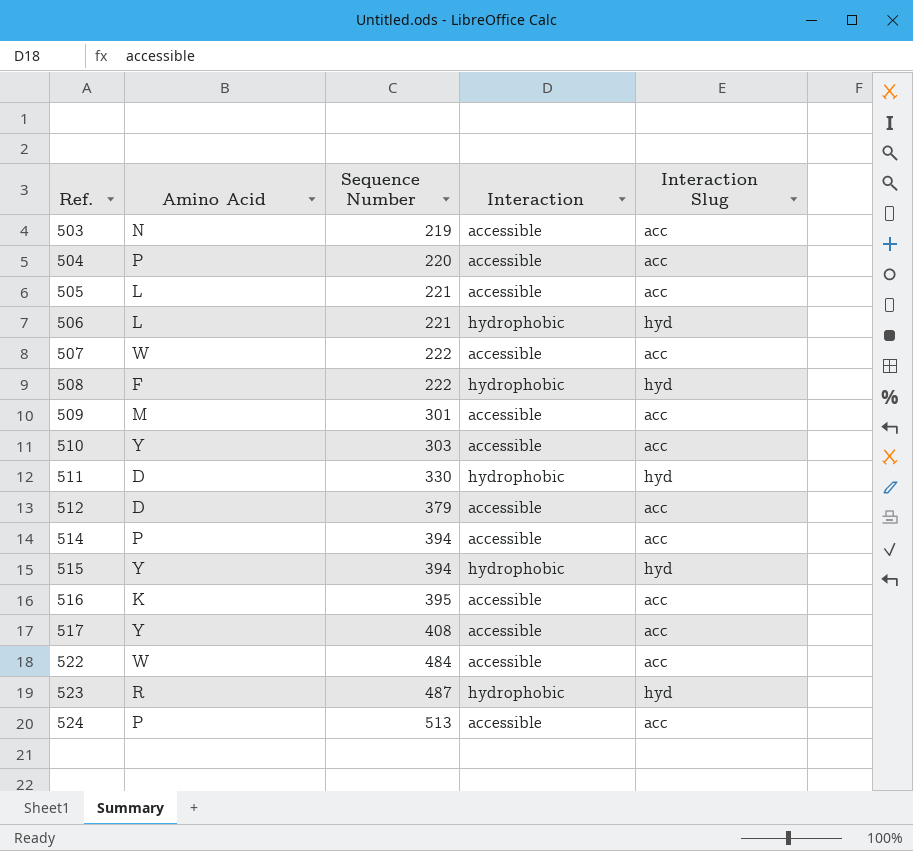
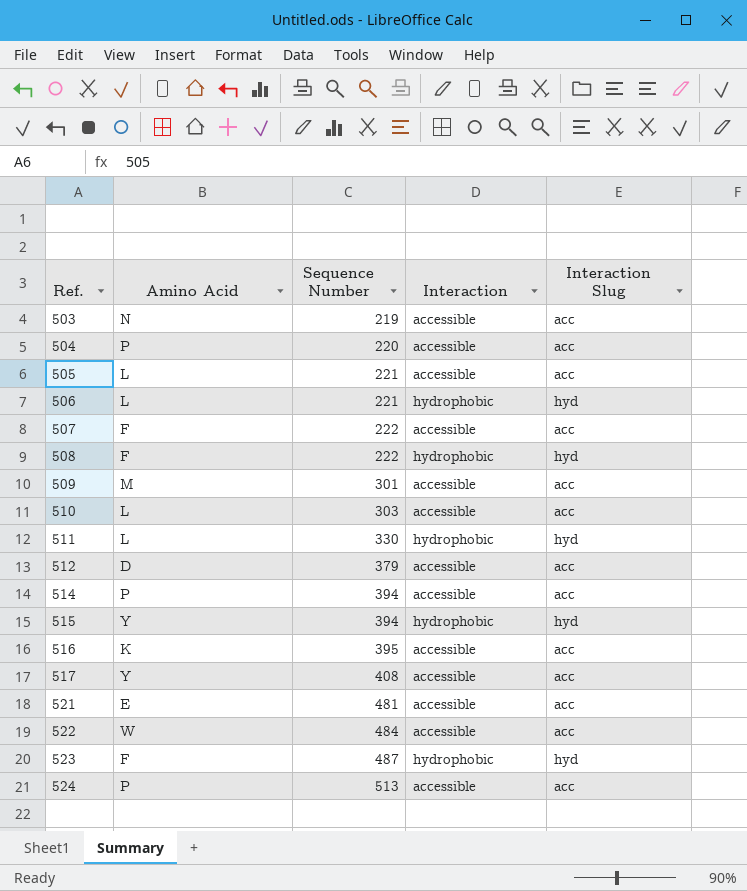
507 | Amino Acid: W -> F
510 | Amino Acid: Y -> L
511 | Amino Acid: D -> L
row 521: none -> E | 481 | accessible | acc
523 | Amino Acid: R -> F

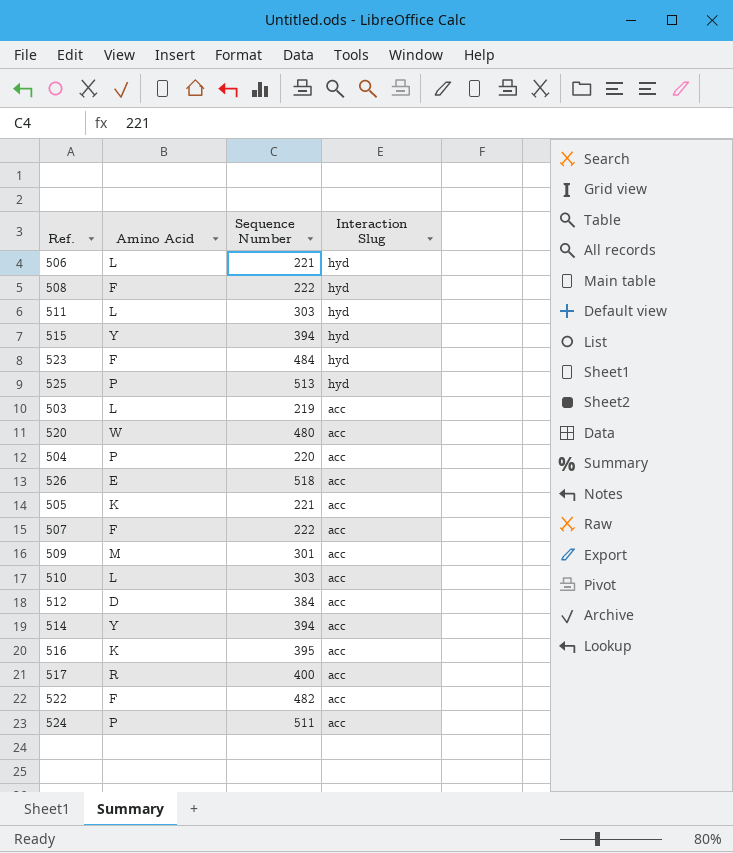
row order: Ref. ascending -> Interaction Slug descending
column Interaction | position: 4 -> none
row 521: E | 481 | accessible | acc -> none
511 | Sequence Number: 330 -> 303
523 | Sequence Number: 487 -> 484
row 525: none -> P | 513 | hyd
503 | Amino Acid: N -> L
row 520: none -> W | 480 | acc
row 526: none -> E | 518 | acc
505 | Amino Acid: L -> K
512 | Sequence Number: 379 -> 384
514 | Amino Acid: P -> Y
517 | Amino Acid: Y -> R
517 | Sequence Number: 408 -> 400
522 | Amino Acid: W -> F
522 | Sequence Number: 484 -> 482
524 | Sequence Number: 513 -> 511

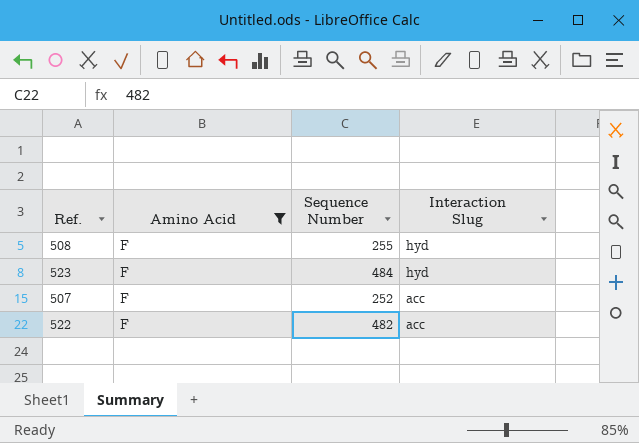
filter: none -> Amino Acid = F
508 | Sequence Number: 222 -> 255
507 | Sequence Number: 222 -> 252

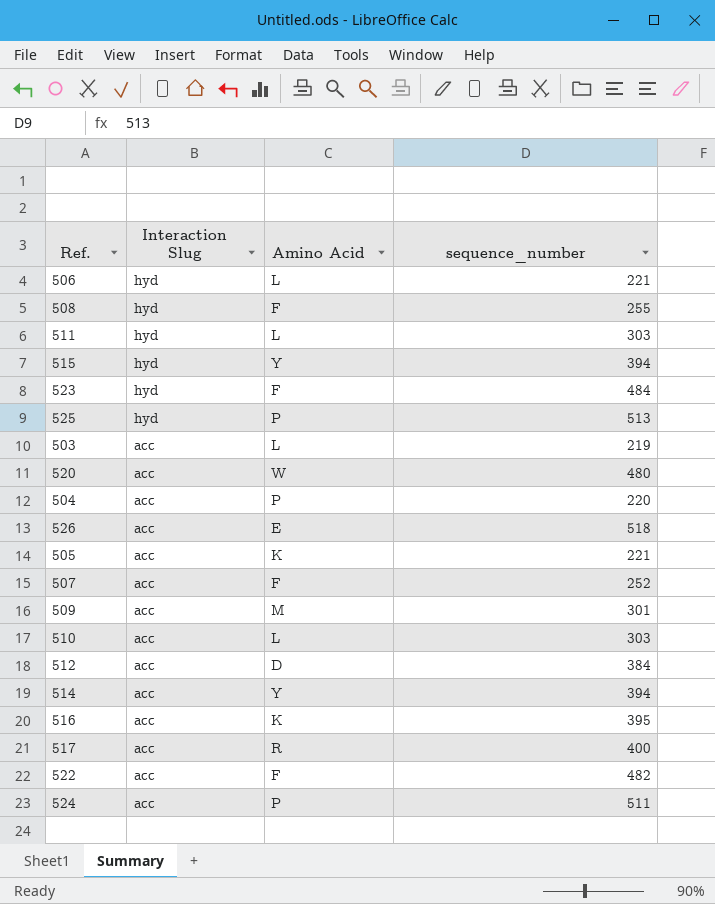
filter: Amino Acid = F -> none
column Interaction Slug | position: 4 -> 2
column name: Sequence Number -> sequence_number

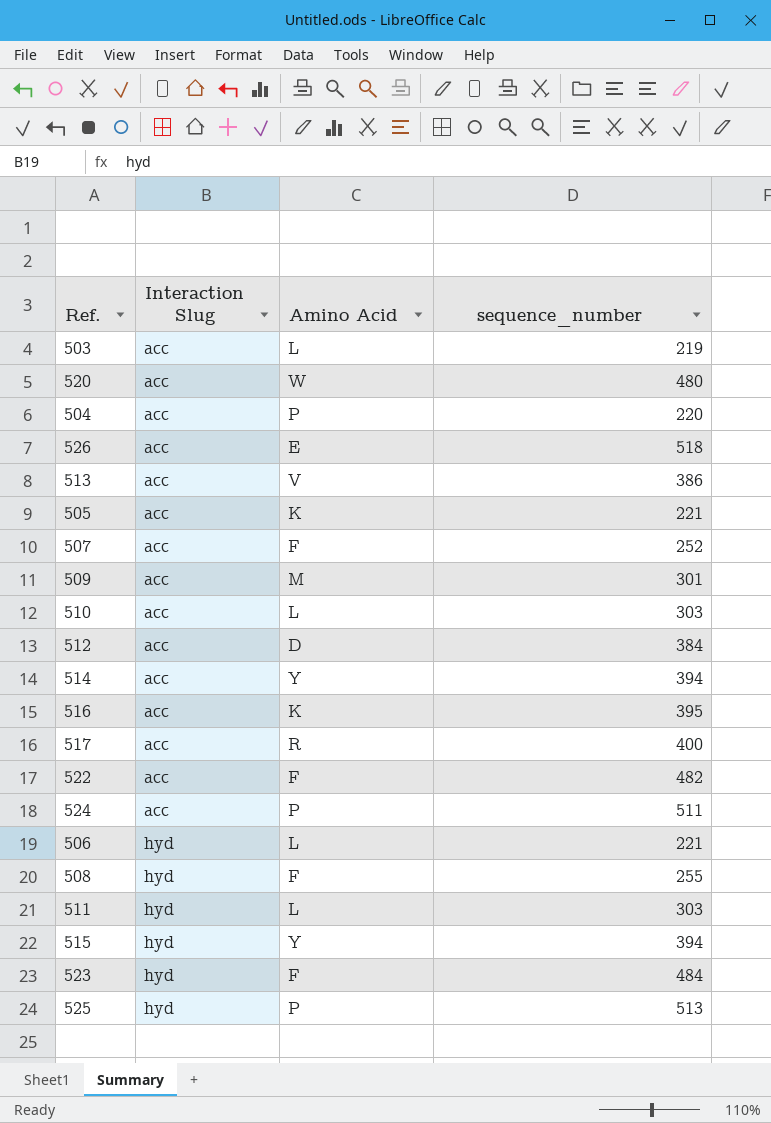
row order: Interaction Slug descending -> Interaction Slug ascending
row 513: none -> acc | V | 386

